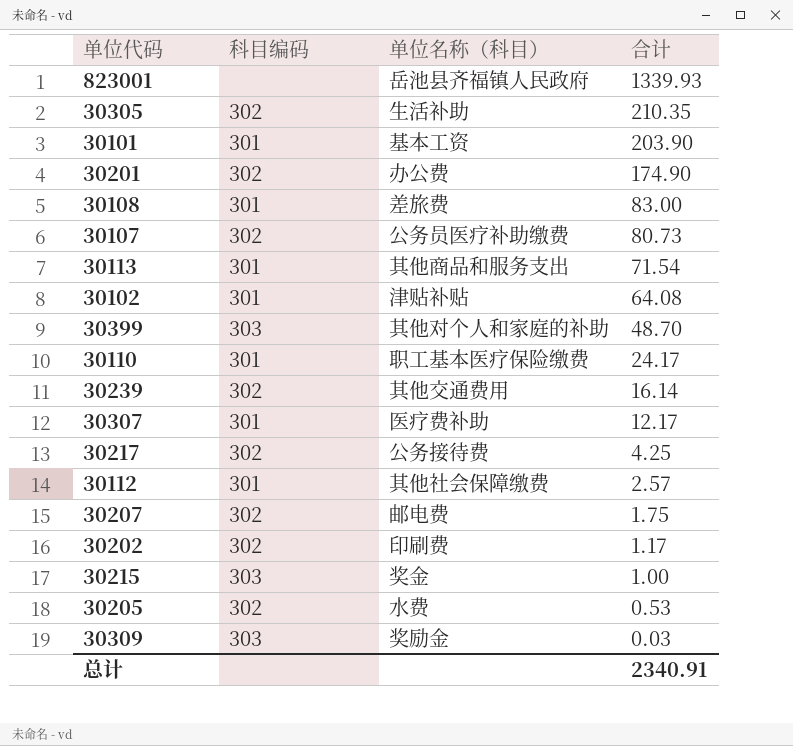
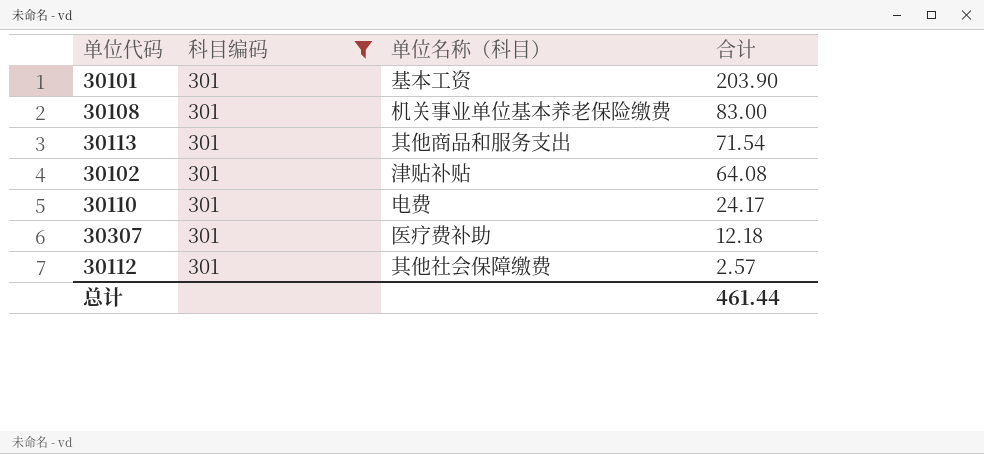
filter: none -> 科目编码 = 301
30108 | 单位名称（科目）: 差旅费 -> 机关事业单位基本养老保险缴费
30110 | 单位名称（科目）: 职工基本医疗保险缴费 -> 电费
30307 | 合计: 12.17 -> 12.18
总计 | 合计: 2340.91 -> 461.44

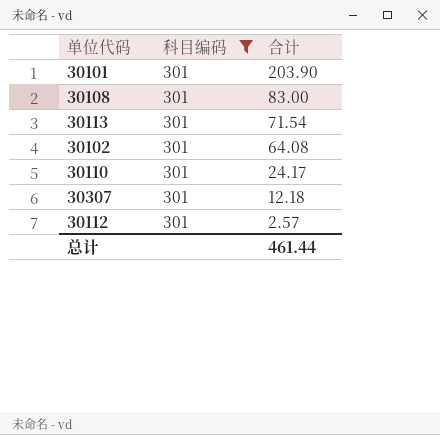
column 单位名称（科目） | position: 3 -> none

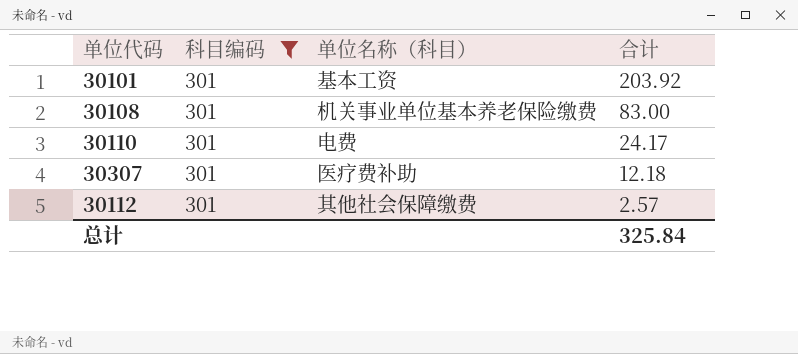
column 单位名称（科目） | position: none -> 3
row 30113: 301 | 71.54 -> none
row 30102: 301 | 64.08 -> none
30101 | 合计: 203.90 -> 203.92
总计 | 合计: 461.44 -> 325.84

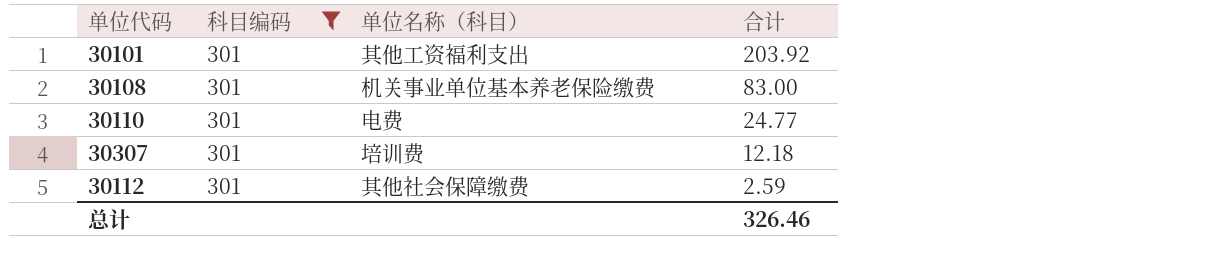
30101 | 单位名称（科目）: 基本工资 -> 其他工资福利支出
30110 | 合计: 24.17 -> 24.77
30307 | 单位名称（科目）: 医疗费补助 -> 培训费
30112 | 合计: 2.57 -> 2.59
总计 | 合计: 325.84 -> 326.46

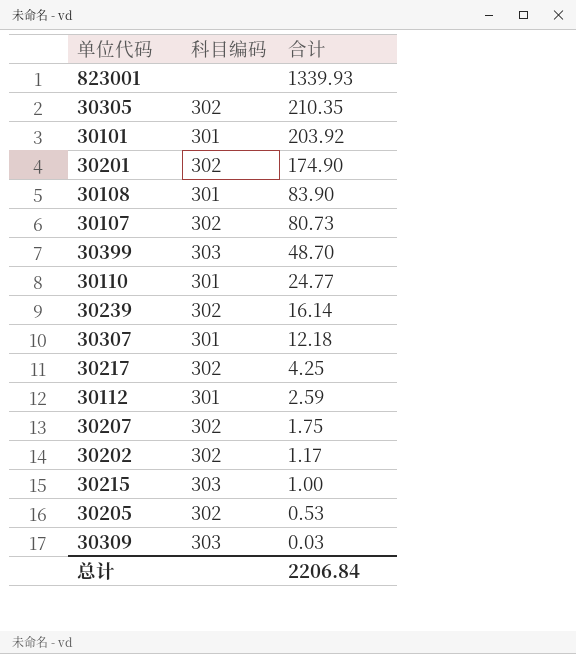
filter: 科目编码 = 301 -> none
column 单位名称（科目） | position: 3 -> none
30108 | 合计: 83.00 -> 83.90
总计 | 合计: 326.46 -> 2206.84

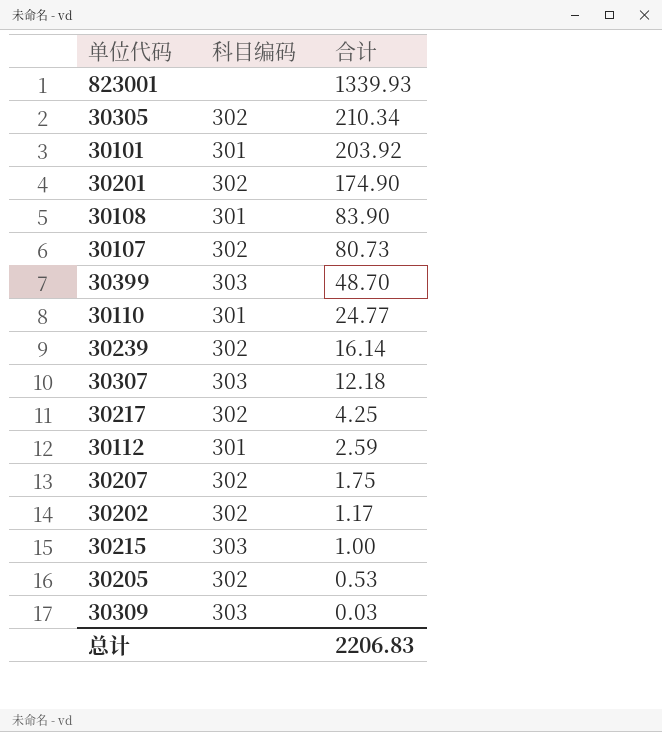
30305 | 合计: 210.35 -> 210.34
30307 | 科目编码: 301 -> 303
总计 | 合计: 2206.84 -> 2206.83

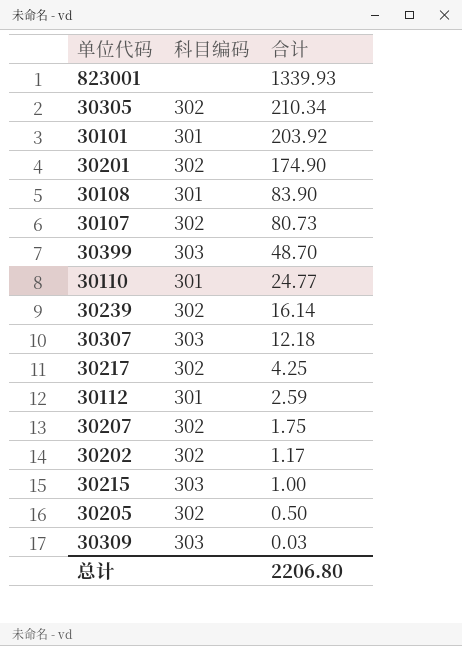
30205 | 合计: 0.53 -> 0.50
总计 | 合计: 2206.83 -> 2206.80

